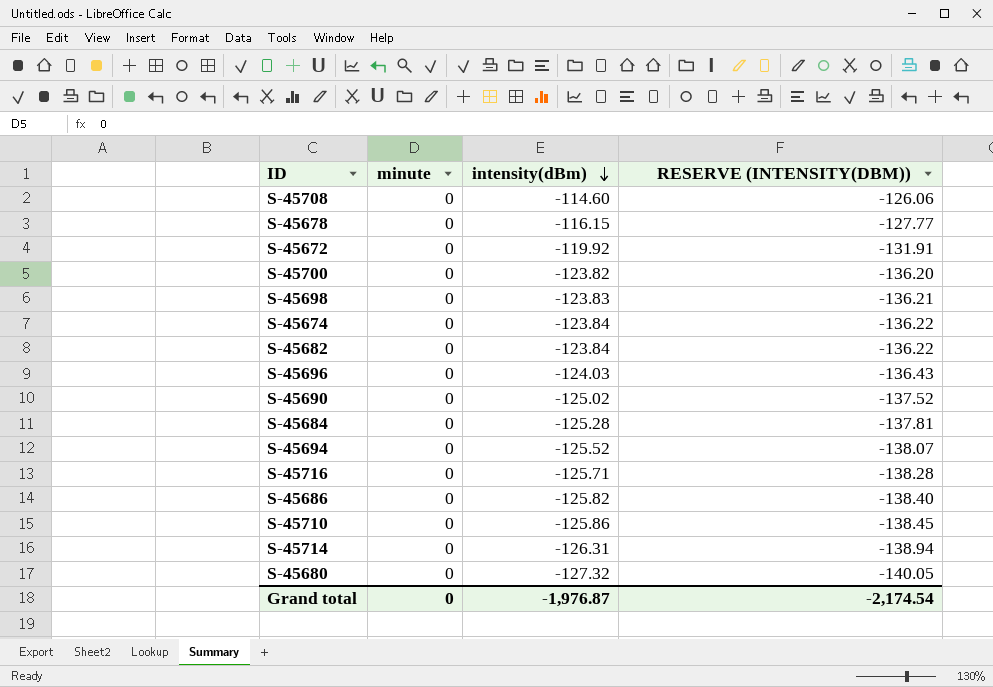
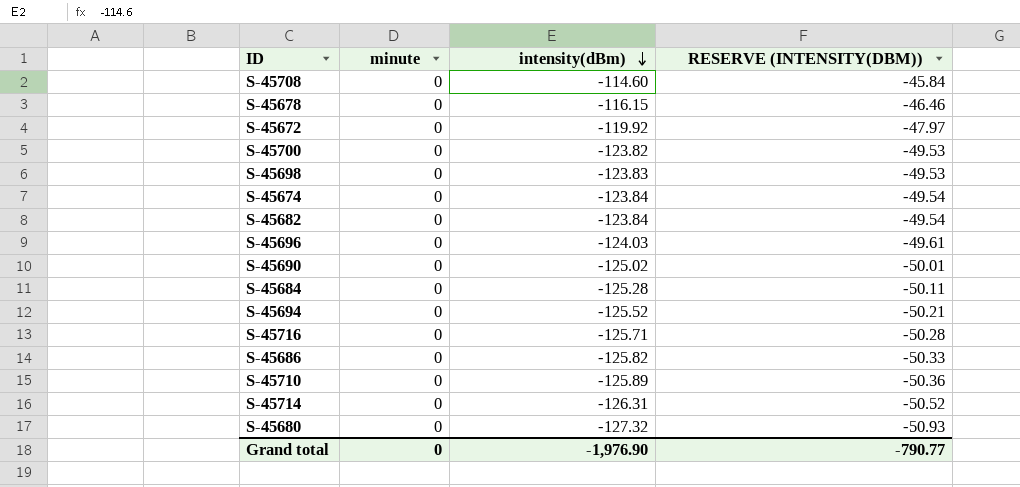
column RESERVE (INTENSITY(DBM)) | formula: [intensity(dBm)] * 1.1 -> [intensity(dBm)] * 0.4
S-45710 | intensity(dBm): -125.86 -> -125.89
Grand total | intensity(dBm): -1,976.87 -> -1,976.90
Grand total | RESERVE (INTENSITY(DBM)): -2,174.54 -> -790.77

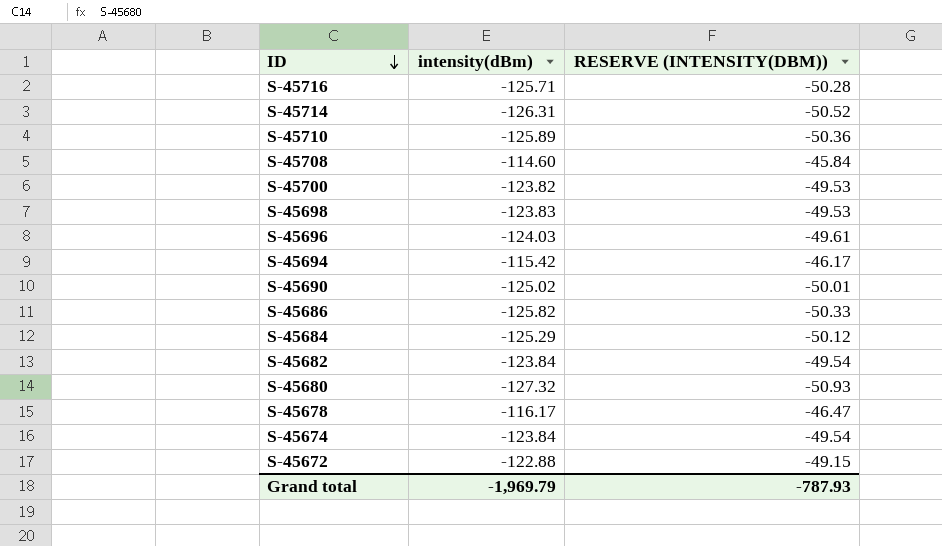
row order: intensity(dBm) descending -> ID descending
column minute | position: 2 -> none
S-45694 | intensity(dBm): -125.52 -> -115.42
S-45694 | RESERVE (INTENSITY(DBM)): -50.21 -> -46.17
S-45684 | intensity(dBm): -125.28 -> -125.29
S-45684 | RESERVE (INTENSITY(DBM)): -50.11 -> -50.12
S-45678 | intensity(dBm): -116.15 -> -116.17
S-45678 | RESERVE (INTENSITY(DBM)): -46.46 -> -46.47
S-45672 | intensity(dBm): -119.92 -> -122.88
S-45672 | RESERVE (INTENSITY(DBM)): -47.97 -> -49.15
Grand total | intensity(dBm): -1,976.90 -> -1,969.79
Grand total | RESERVE (INTENSITY(DBM)): -790.77 -> -787.93

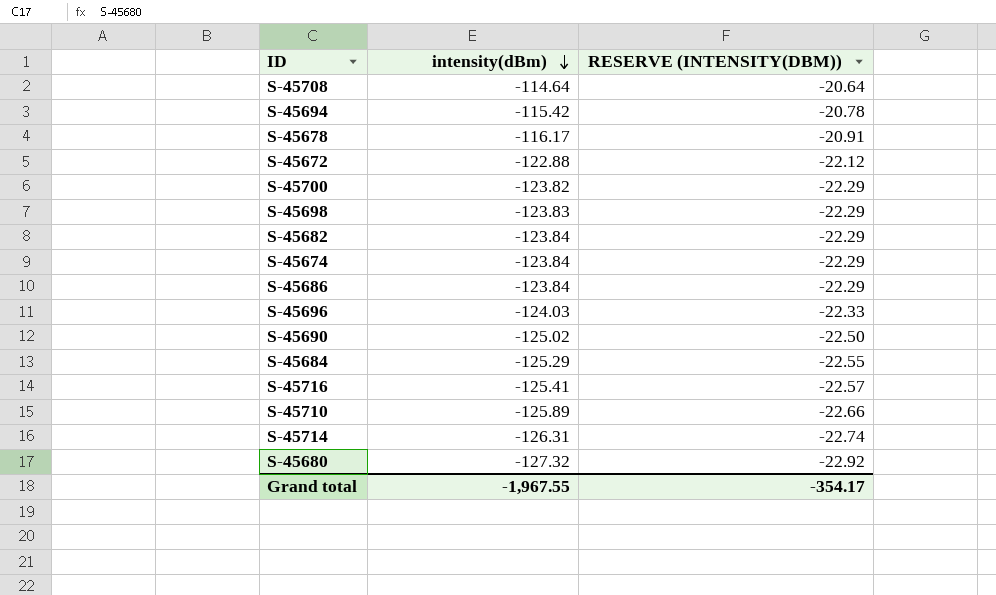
row order: ID descending -> intensity(dBm) descending
column RESERVE (INTENSITY(DBM)) | formula: [intensity(dBm)] * 0.4 -> [intensity(dBm)] * 0.18
S-45708 | intensity(dBm): -114.60 -> -114.64
S-45686 | intensity(dBm): -125.82 -> -123.84
S-45716 | intensity(dBm): -125.71 -> -125.41
Grand total | intensity(dBm): -1,969.79 -> -1,967.55
Grand total | RESERVE (INTENSITY(DBM)): -787.93 -> -354.17

